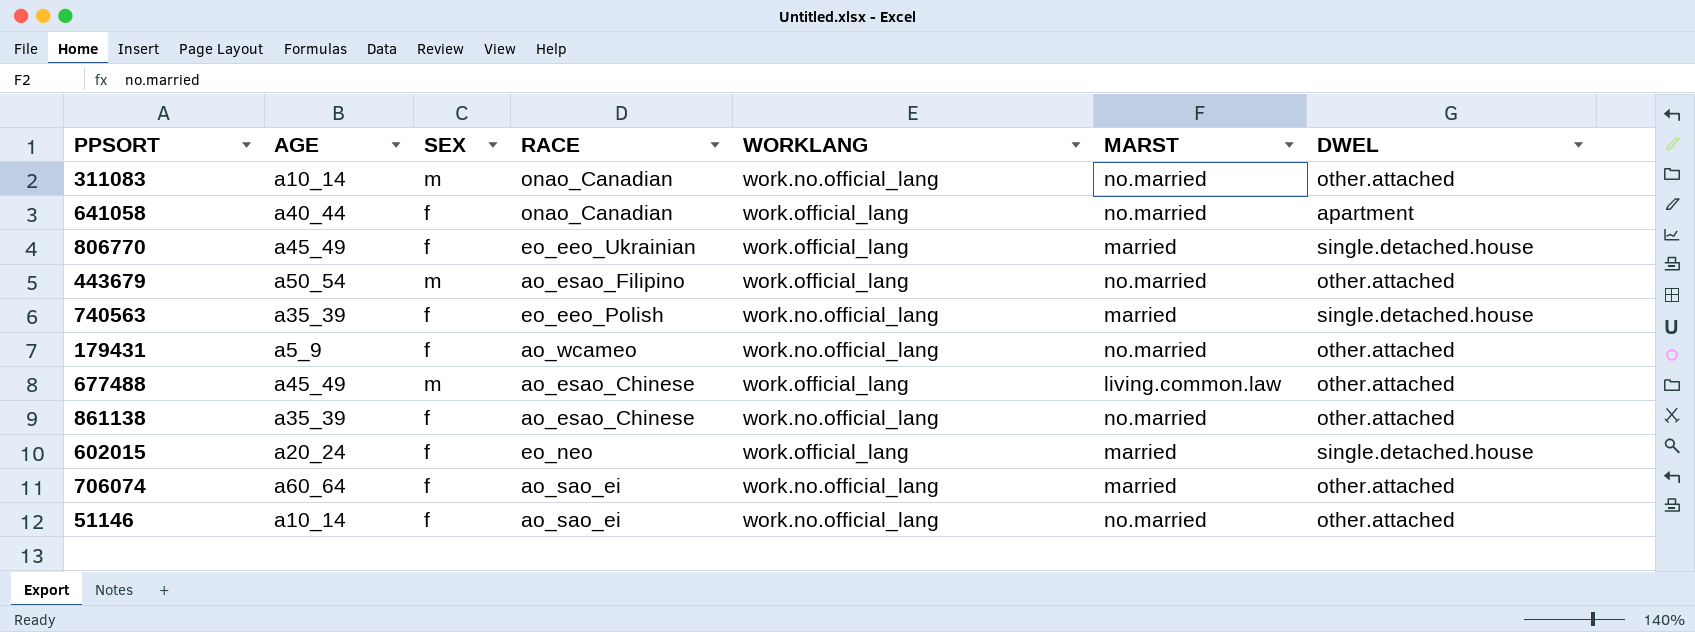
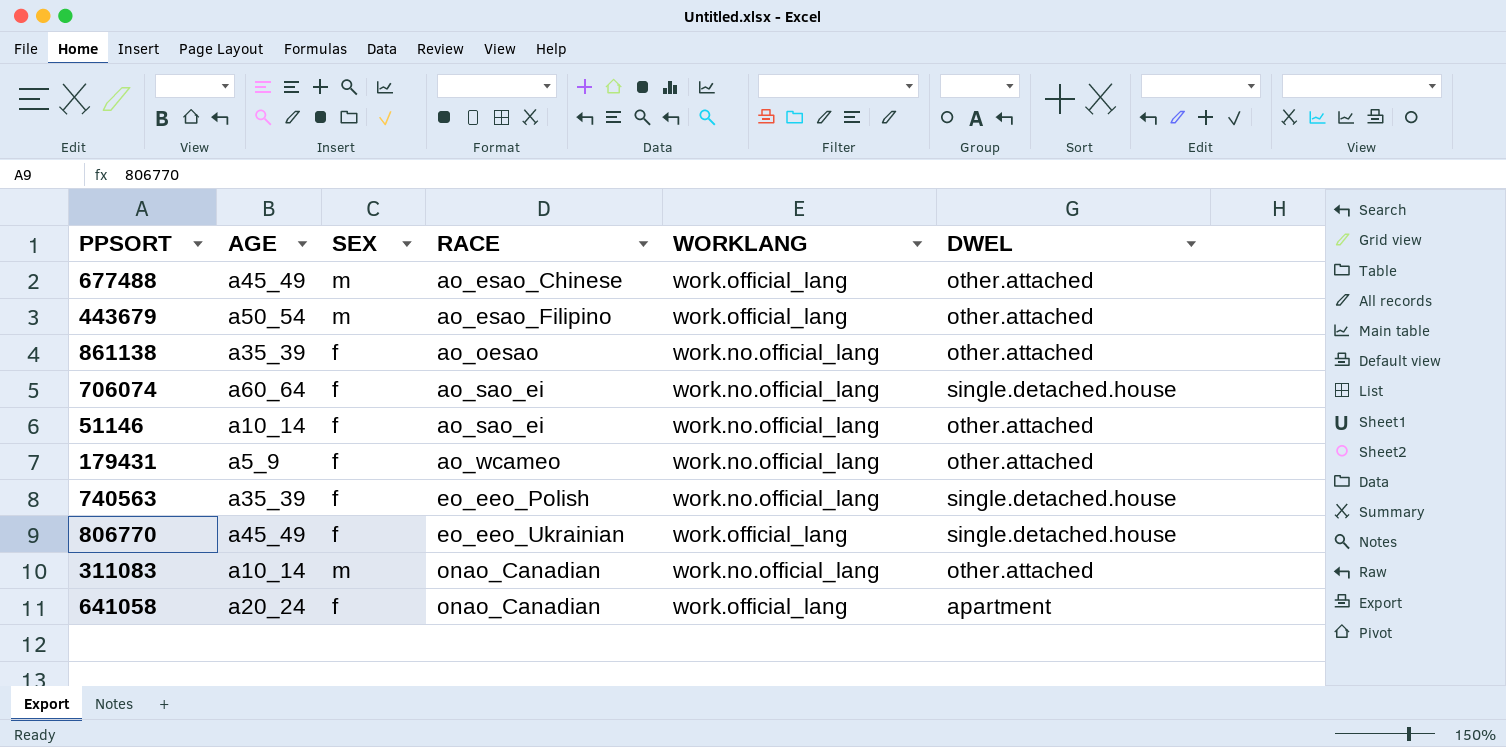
row order: none -> RACE ascending
column MARST | position: 6 -> none
row 602015: a20_24 | f | eo_neo | work.official_lang | married | single.detached.house -> none
861138 | RACE: ao_esao_Chinese -> ao_oesao
706074 | DWEL: other.attached -> single.detached.house
641058 | AGE: a40_44 -> a20_24

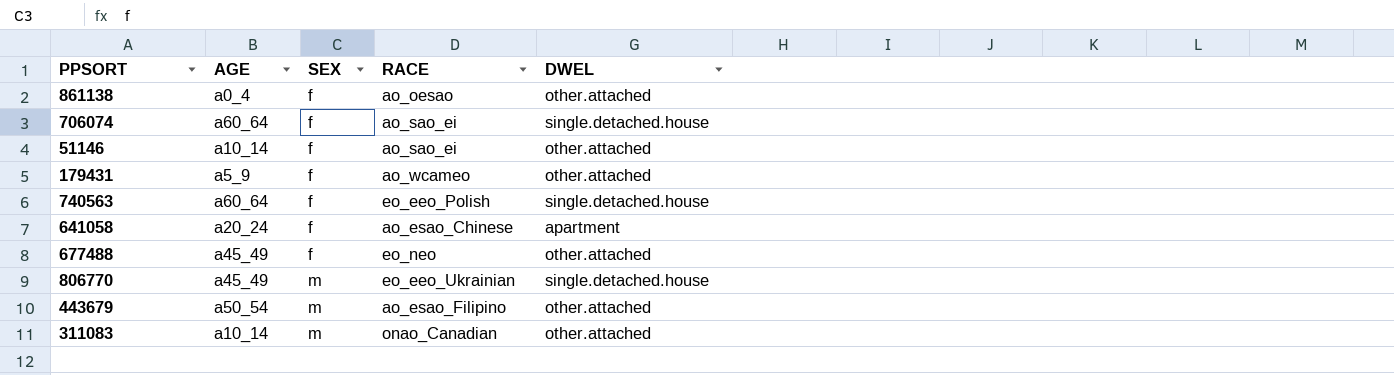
row order: RACE ascending -> SEX ascending
column WORKLANG | position: 5 -> none
861138 | AGE: a35_39 -> a0_4
740563 | AGE: a35_39 -> a60_64
641058 | RACE: onao_Canadian -> ao_esao_Chinese
677488 | SEX: m -> f
677488 | RACE: ao_esao_Chinese -> eo_neo
806770 | SEX: f -> m

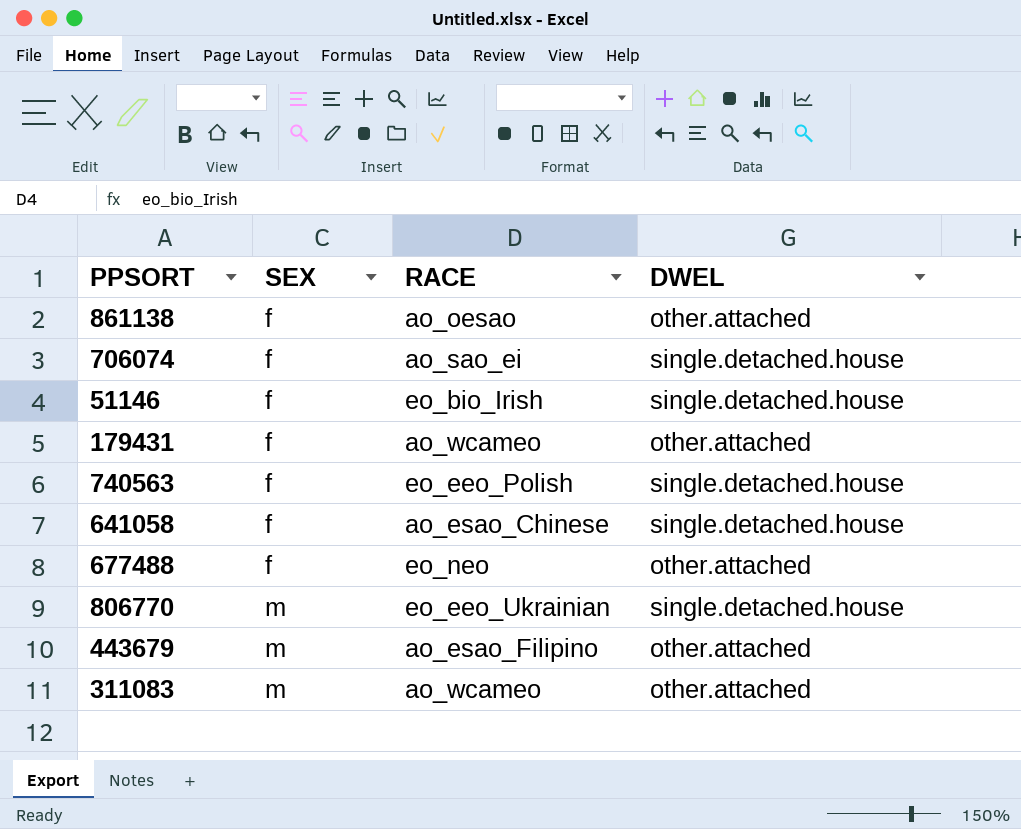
column AGE | position: 2 -> none
51146 | RACE: ao_sao_ei -> eo_bio_Irish
51146 | DWEL: other.attached -> single.detached.house
641058 | DWEL: apartment -> single.detached.house
311083 | RACE: onao_Canadian -> ao_wcameo

